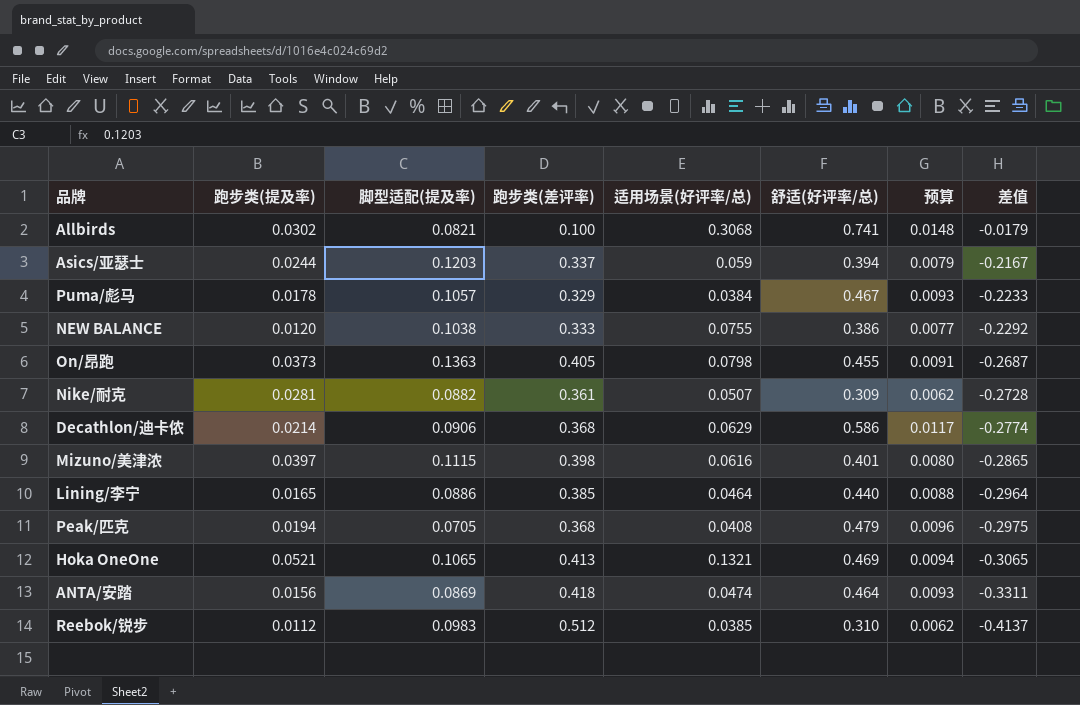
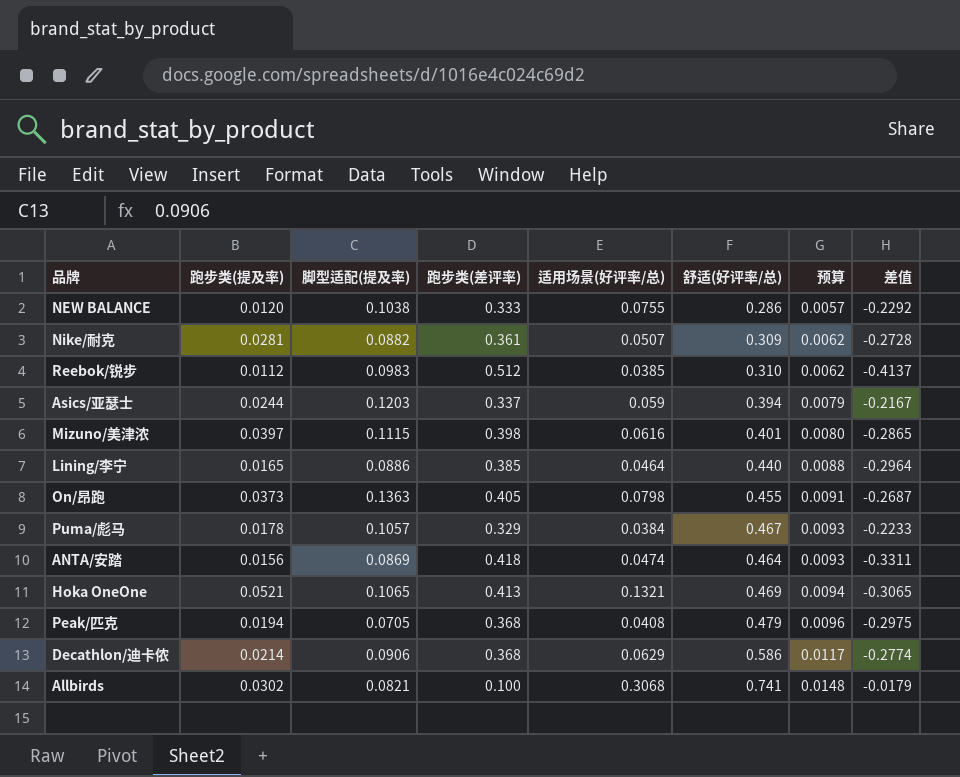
row order: 差值 descending -> 预算 ascending
NEW BALANCE | 舒适(好评率/总): 0.386 -> 0.286
NEW BALANCE | 预算: 0.0077 -> 0.0057

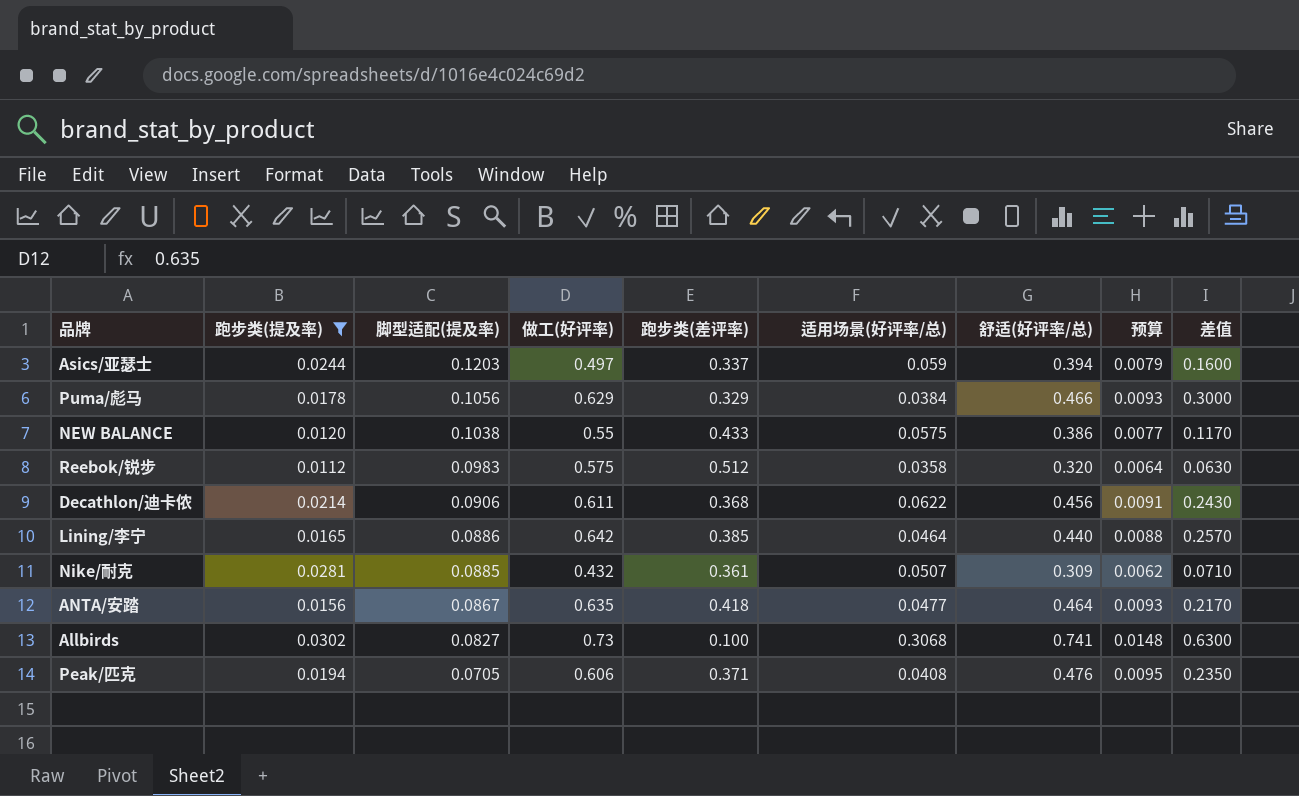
filter: none -> 跑步类(提及率) <= 0.0302
row order: 预算 ascending -> 脚型适配(提及率) descending
column 做工(好评率) | position: none -> 4
column 差值 | formula: [脚型适配(提及率)] - [跑步类(差评率)] -> [做工(好评率)] - [跑步类(差评率)]
Puma/彪马 | 脚型适配(提及率): 0.1057 -> 0.1056
Puma/彪马 | 舒适(好评率/总): 0.467 -> 0.466
NEW BALANCE | 跑步类(差评率): 0.333 -> 0.433
NEW BALANCE | 适用场景(好评率/总): 0.0755 -> 0.0575
NEW BALANCE | 舒适(好评率/总): 0.286 -> 0.386
NEW BALANCE | 预算: 0.0057 -> 0.0077
Reebok/锐步 | 适用场景(好评率/总): 0.0385 -> 0.0358
Reebok/锐步 | 舒适(好评率/总): 0.310 -> 0.320
Reebok/锐步 | 预算: 0.0062 -> 0.0064
Decathlon/迪卡侬 | 适用场景(好评率/总): 0.0629 -> 0.0622
Decathlon/迪卡侬 | 舒适(好评率/总): 0.586 -> 0.456
Decathlon/迪卡侬 | 预算: 0.0117 -> 0.0091
Nike/耐克 | 脚型适配(提及率): 0.0882 -> 0.0885
ANTA/安踏 | 脚型适配(提及率): 0.0869 -> 0.0867
ANTA/安踏 | 适用场景(好评率/总): 0.0474 -> 0.0477
Allbirds | 脚型适配(提及率): 0.0821 -> 0.0827
Peak/匹克 | 跑步类(差评率): 0.368 -> 0.371
Peak/匹克 | 舒适(好评率/总): 0.479 -> 0.476
Peak/匹克 | 预算: 0.0096 -> 0.0095

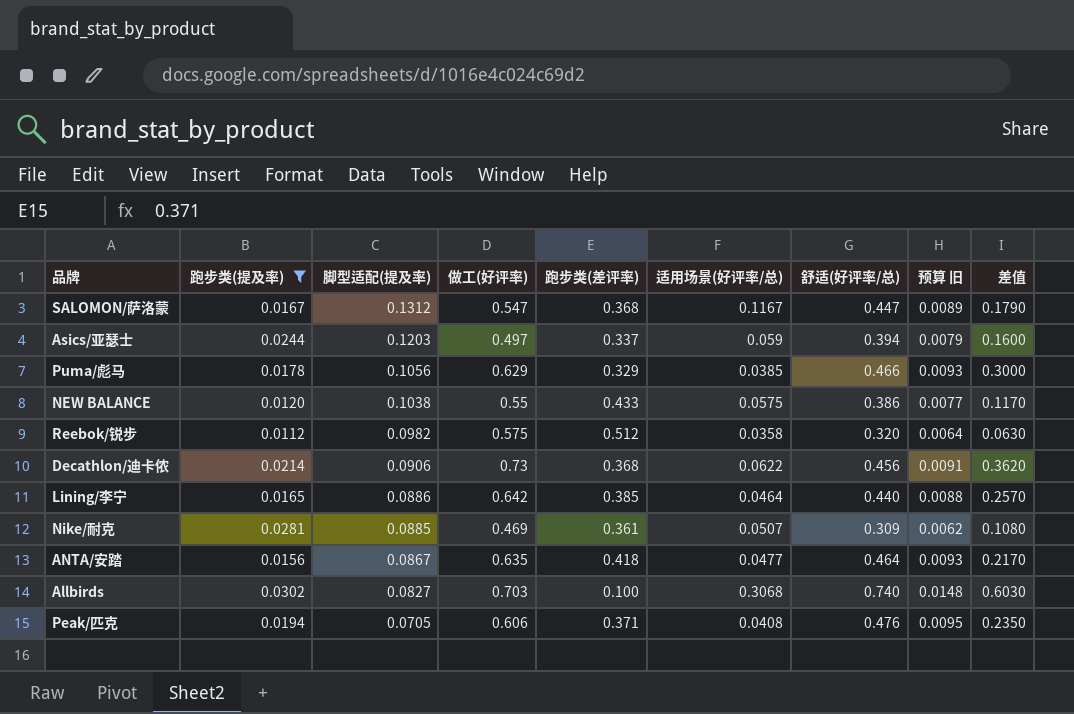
column name: 预算 -> 预算 旧
row SALOMON/萨洛蒙: none -> 0.0167 | 0.1312 | 0.547 | 0.368 | 0.1167 | 0.447 | 0.0089 | 0.1790
Puma/彪马 | 适用场景(好评率/总): 0.0384 -> 0.0385
Reebok/锐步 | 脚型适配(提及率): 0.0983 -> 0.0982
Decathlon/迪卡侬 | 做工(好评率): 0.611 -> 0.73
Decathlon/迪卡侬 | 差值: 0.2430 -> 0.3620
Nike/耐克 | 做工(好评率): 0.432 -> 0.469
Nike/耐克 | 差值: 0.0710 -> 0.1080
Allbirds | 做工(好评率): 0.73 -> 0.703
Allbirds | 舒适(好评率/总): 0.741 -> 0.740
Allbirds | 差值: 0.6300 -> 0.6030

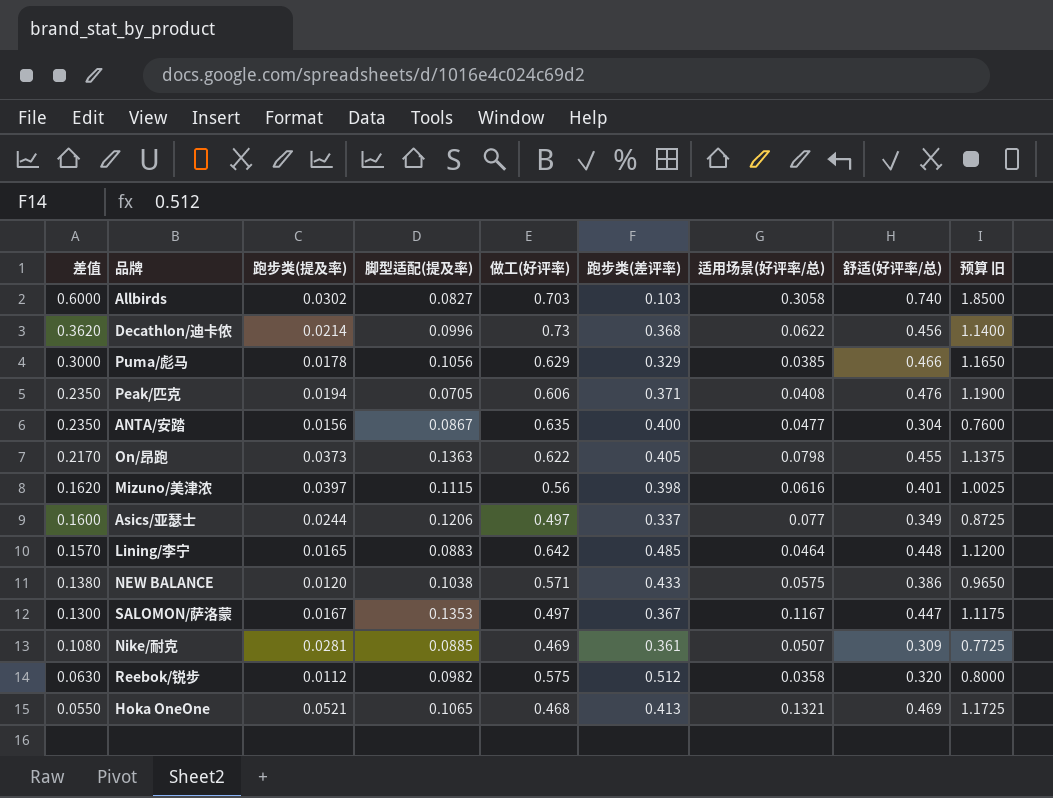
filter: 跑步类(提及率) <= 0.0302 -> none
row order: 脚型适配(提及率) descending -> 差值 descending
column 差值 | position: 9 -> 1
column 预算 旧 | formula: [舒适(好评率/总)] * 0.02 -> [舒适(好评率/总)] * 2.5
Allbirds | 差值: 0.6030 -> 0.6000
Allbirds | 跑步类(差评率): 0.100 -> 0.103
Allbirds | 适用场景(好评率/总): 0.3068 -> 0.3058
Decathlon/迪卡侬 | 脚型适配(提及率): 0.0906 -> 0.0996
ANTA/安踏 | 差值: 0.2170 -> 0.2350
ANTA/安踏 | 跑步类(差评率): 0.418 -> 0.400
ANTA/安踏 | 舒适(好评率/总): 0.464 -> 0.304
Asics/亚瑟士 | 脚型适配(提及率): 0.1203 -> 0.1206
Asics/亚瑟士 | 适用场景(好评率/总): 0.059 -> 0.077
Asics/亚瑟士 | 舒适(好评率/总): 0.394 -> 0.349
Lining/李宁 | 差值: 0.2570 -> 0.1570
Lining/李宁 | 脚型适配(提及率): 0.0886 -> 0.0883
Lining/李宁 | 跑步类(差评率): 0.385 -> 0.485
Lining/李宁 | 舒适(好评率/总): 0.440 -> 0.448
NEW BALANCE | 差值: 0.1170 -> 0.1380
NEW BALANCE | 做工(好评率): 0.55 -> 0.571
SALOMON/萨洛蒙 | 差值: 0.1790 -> 0.1300
SALOMON/萨洛蒙 | 脚型适配(提及率): 0.1312 -> 0.1353
SALOMON/萨洛蒙 | 做工(好评率): 0.547 -> 0.497
SALOMON/萨洛蒙 | 跑步类(差评率): 0.368 -> 0.367

